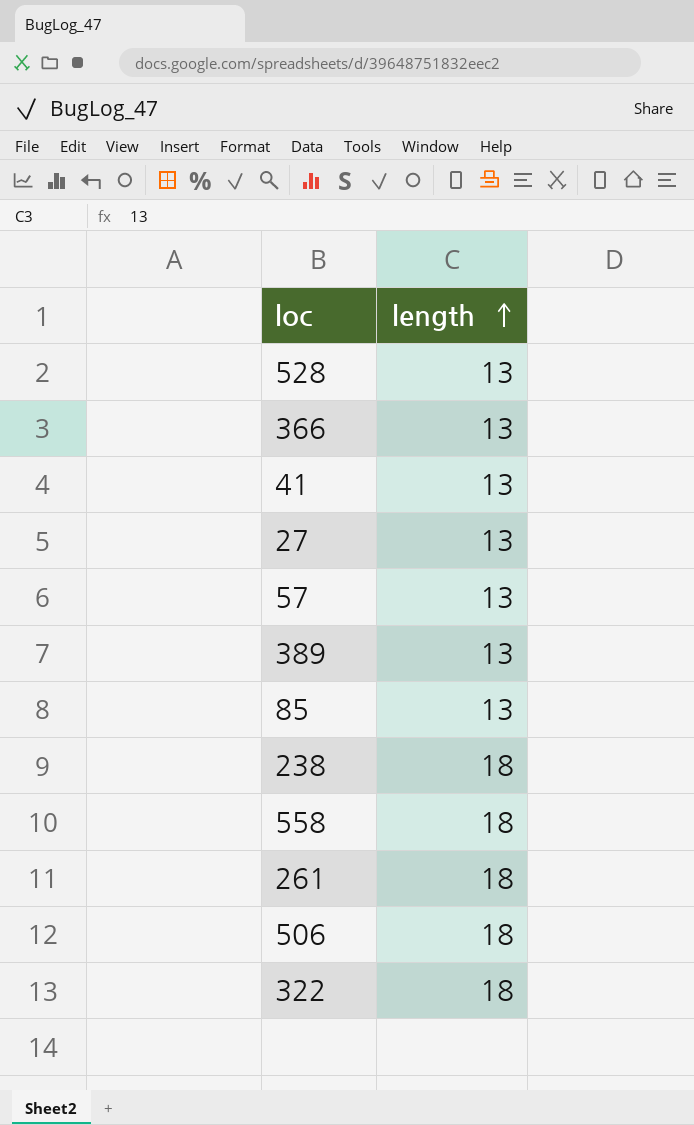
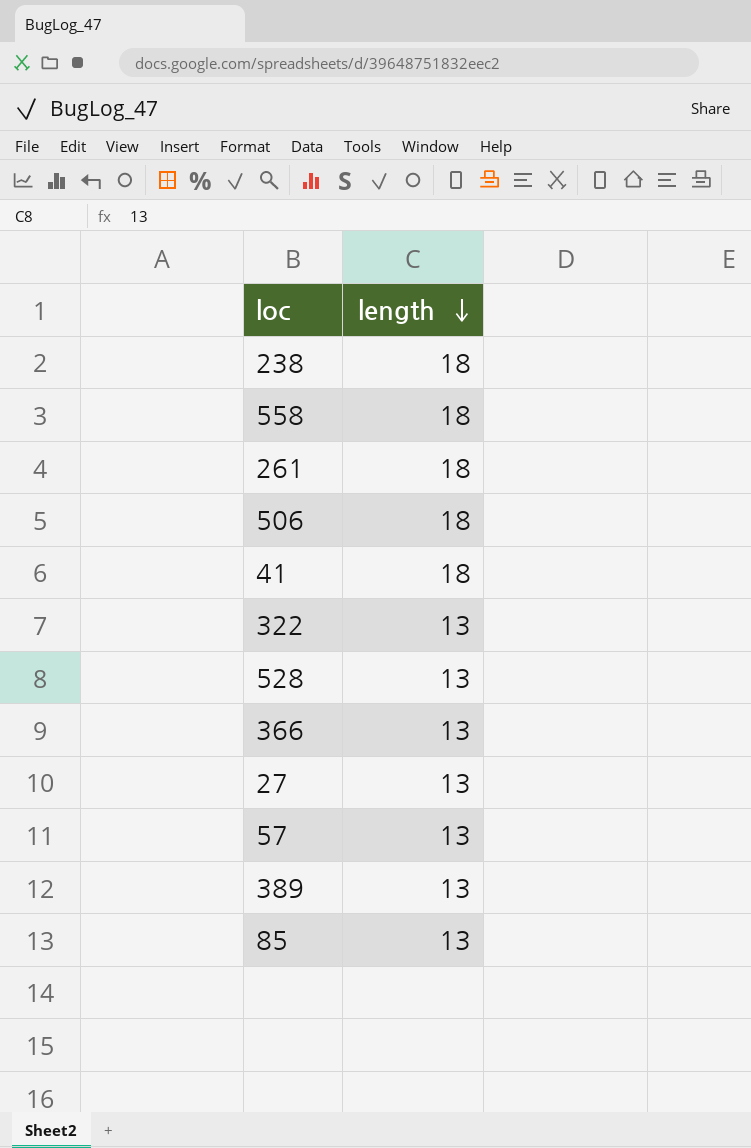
row order: length ascending -> length descending
41 | length: 13 -> 18
322 | length: 18 -> 13

